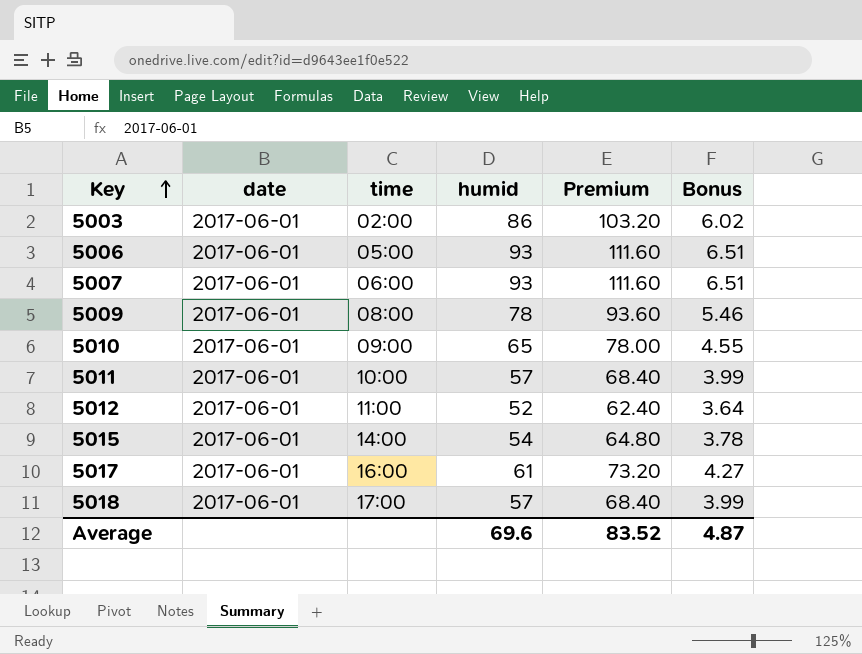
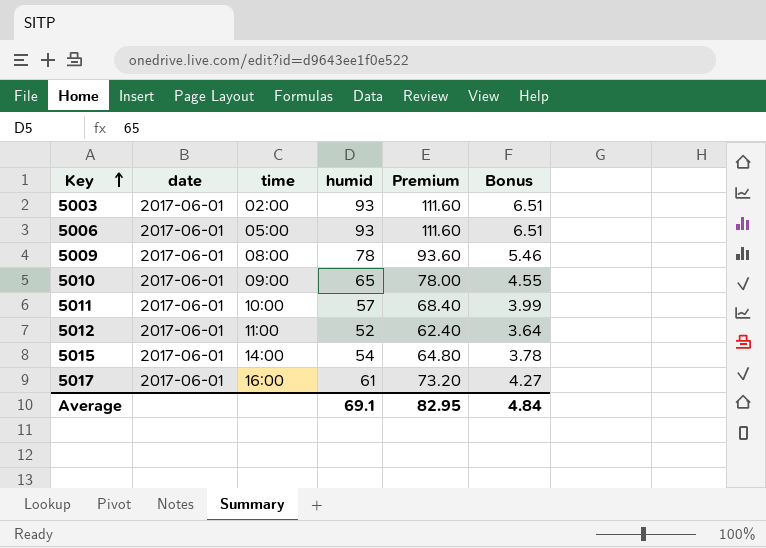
row 5007: 2017-06-01 | 06:00 | 93 | 111.60 | 6.51 -> none
row 5018: 2017-06-01 | 17:00 | 57 | 68.40 | 3.99 -> none
5003 | humid: 86 -> 93
5003 | Premium: 103.20 -> 111.60
5003 | Bonus: 6.02 -> 6.51
Average | humid: 69.6 -> 69.1
Average | Premium: 83.52 -> 82.95
Average | Bonus: 4.87 -> 4.84

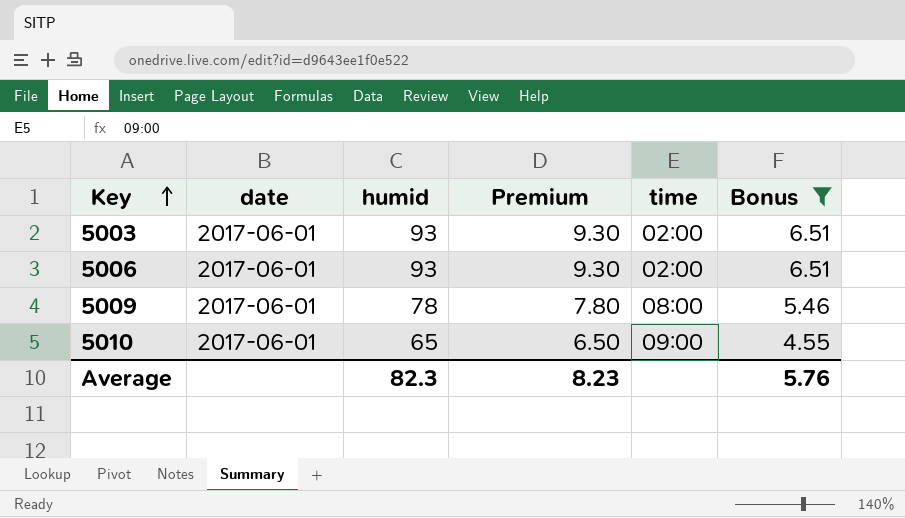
filter: none -> Bonus >= 4.55
column Premium | formula: [humid] * 1.2 -> [humid] * 0.1
column time | position: 3 -> 5
5006 | time: 05:00 -> 02:00
Average | humid: 69.1 -> 82.3
Average | Premium: 82.95 -> 8.23
Average | Bonus: 4.84 -> 5.76

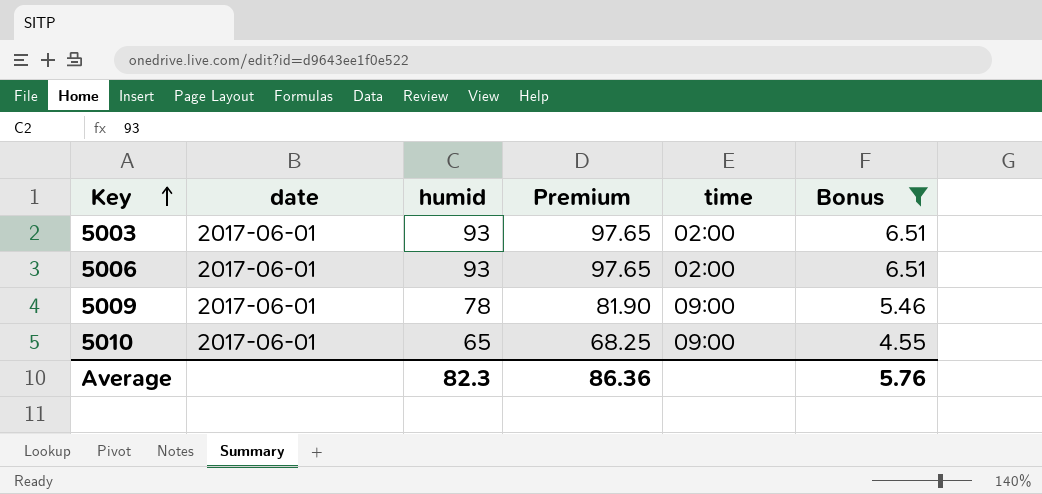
column Premium | formula: [humid] * 0.1 -> [humid] * 1.05
5009 | time: 08:00 -> 09:00
Average | Premium: 8.23 -> 86.36

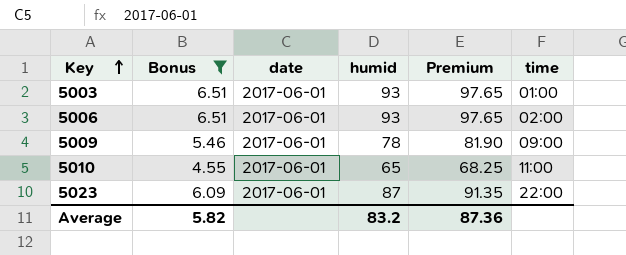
column Bonus | position: 6 -> 2
5003 | time: 02:00 -> 01:00
5010 | time: 09:00 -> 11:00
row 5023: none -> 6.09 | 2017-06-01 | 87 | 91.35 | 22:00
Average | Bonus: 5.76 -> 5.82
Average | humid: 82.3 -> 83.2
Average | Premium: 86.36 -> 87.36

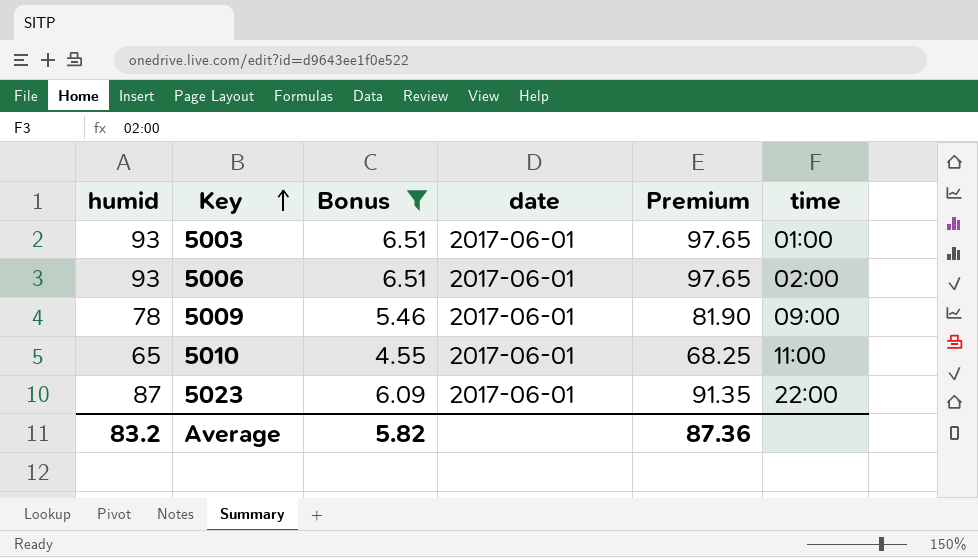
column humid | position: 4 -> 1

